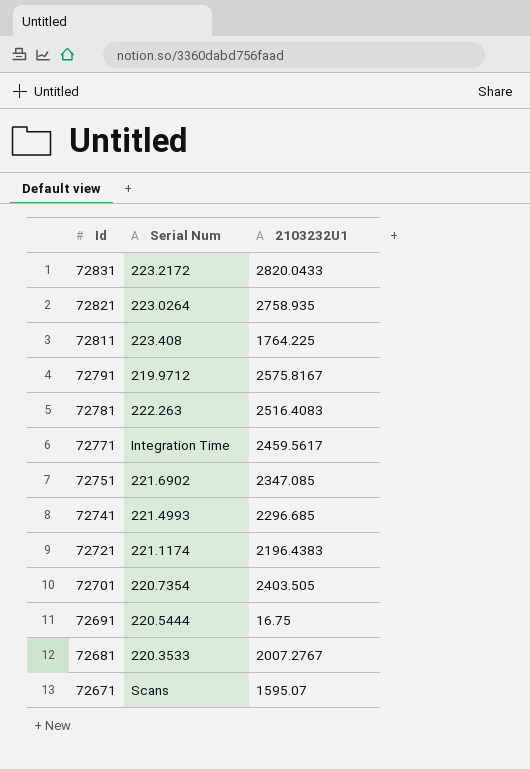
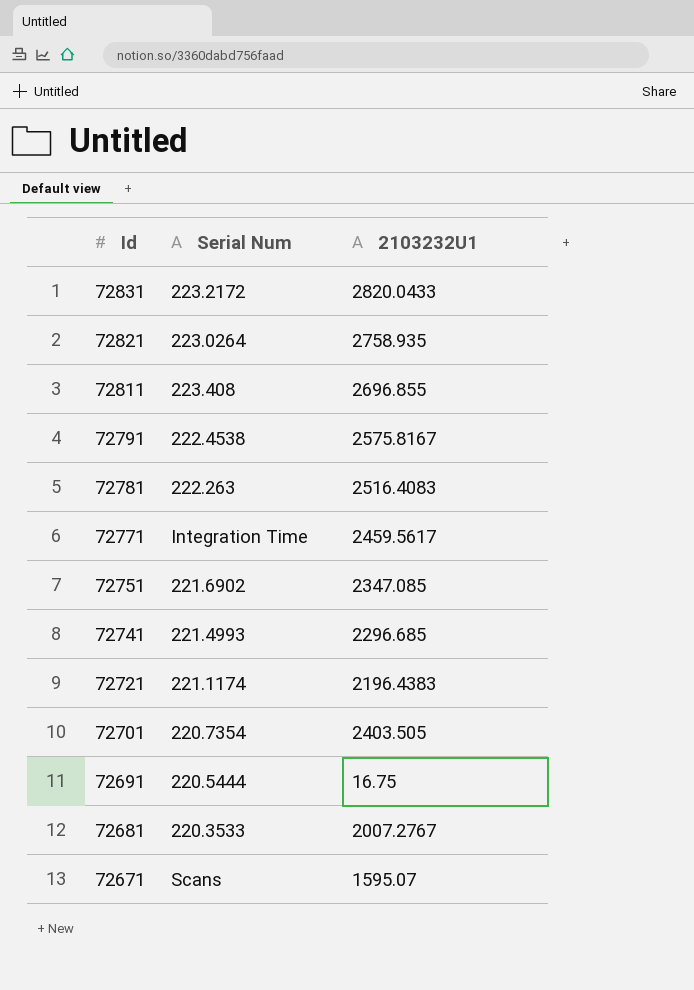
72811 | 2103232U1: 1764.225 -> 2696.855
72791 | Serial Num: 219.9712 -> 222.4538

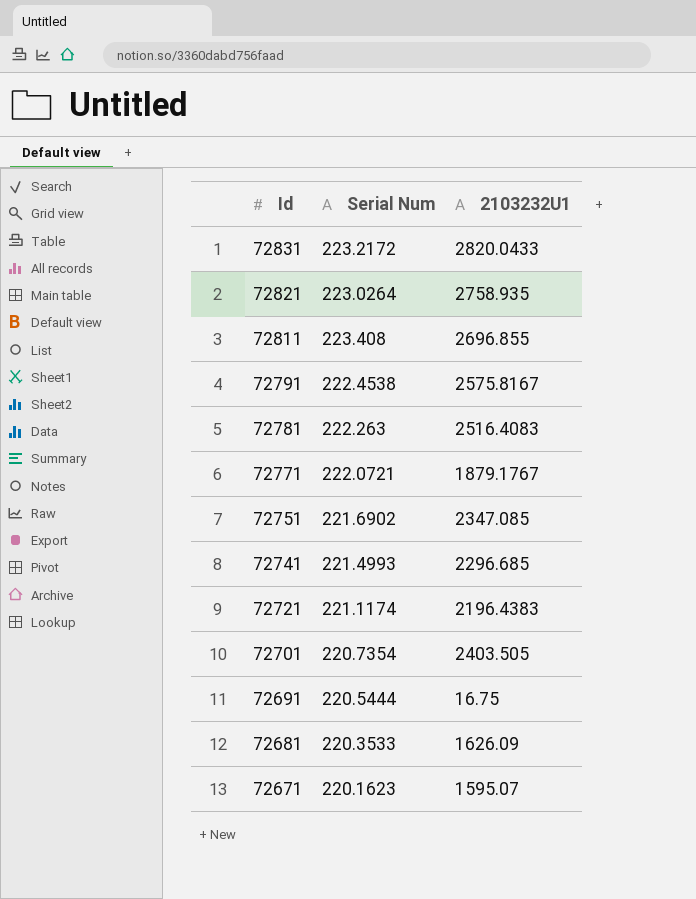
72771 | Serial Num: Integration Time -> 222.0721
72771 | 2103232U1: 2459.5617 -> 1879.1767
72681 | 2103232U1: 2007.2767 -> 1626.09
72671 | Serial Num: Scans -> 220.1623

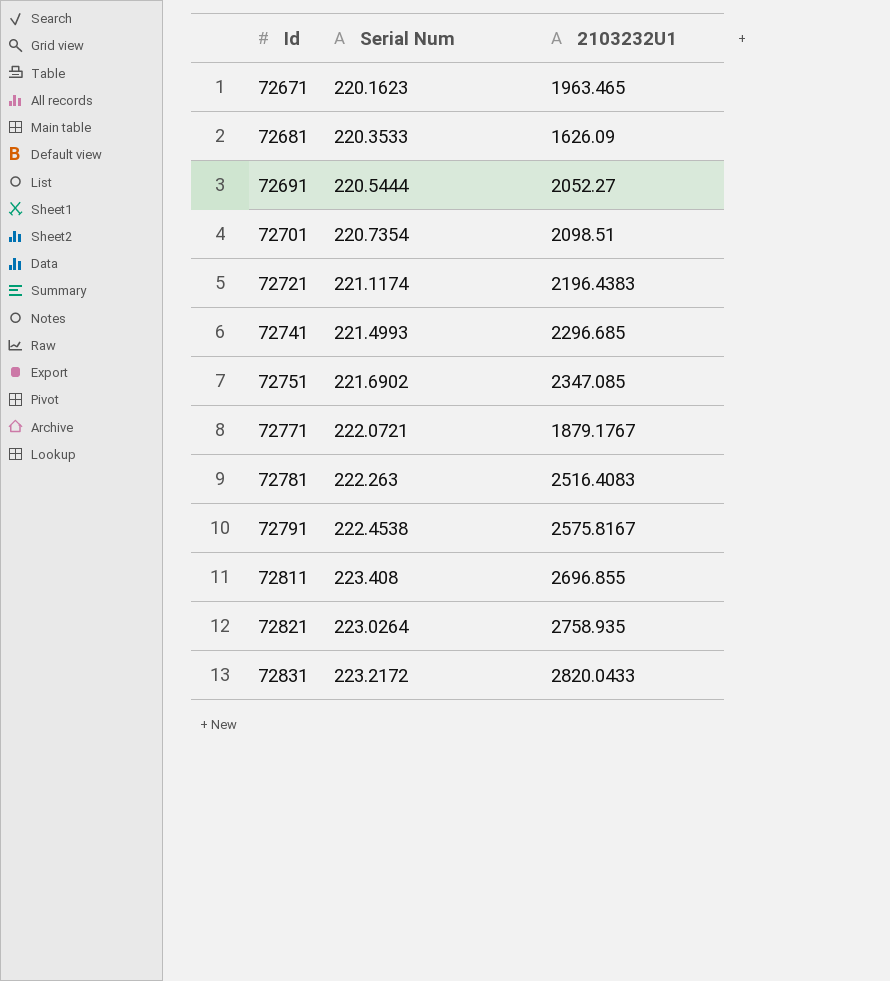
row order: Id descending -> Id ascending
72671 | 2103232U1: 1595.07 -> 1963.465
72691 | 2103232U1: 16.75 -> 2052.27
72701 | 2103232U1: 2403.505 -> 2098.51

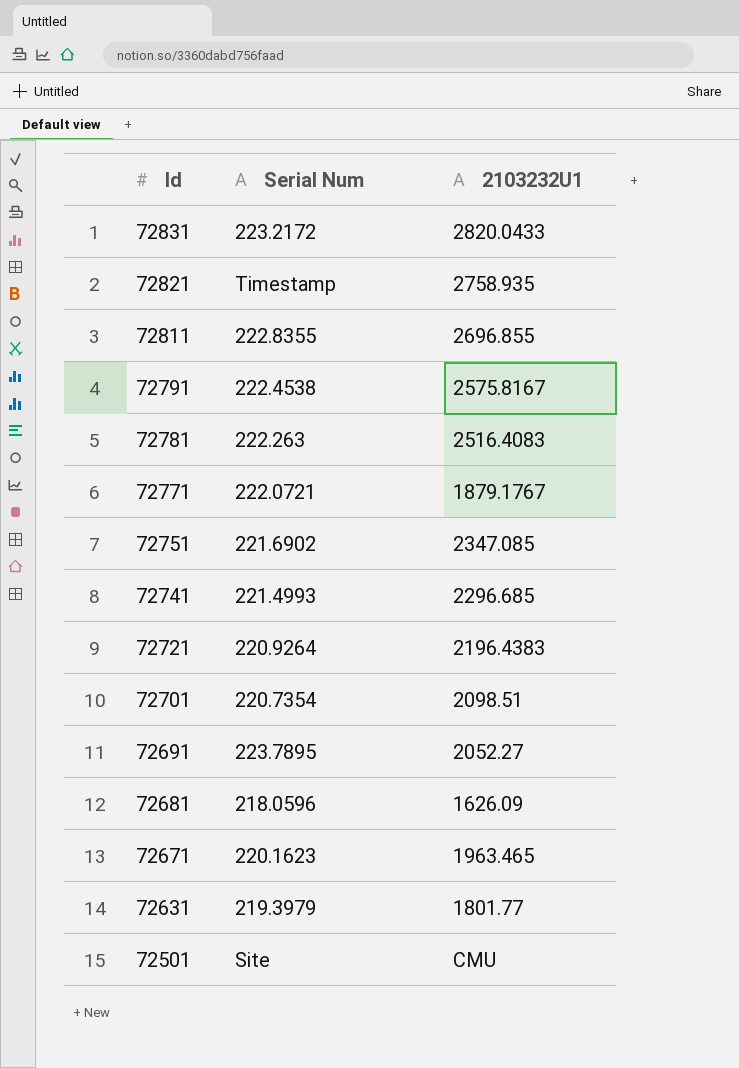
row order: Id ascending -> Id descending
72821 | Serial Num: 223.0264 -> Timestamp
72811 | Serial Num: 223.408 -> 222.8355
72721 | Serial Num: 221.1174 -> 220.9264
72691 | Serial Num: 220.5444 -> 223.7895
72681 | Serial Num: 220.3533 -> 218.0596
row 72631: none -> 219.3979 | 1801.77
row 72501: none -> Site | CMU

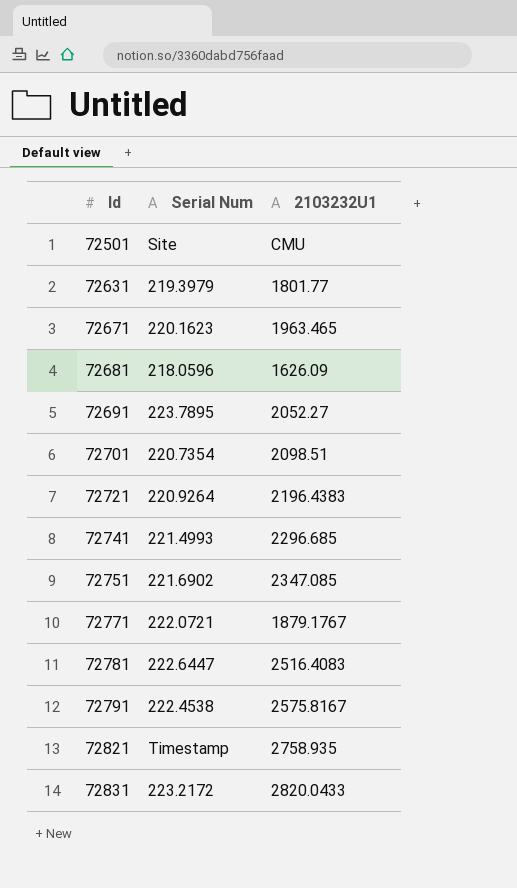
row order: Id descending -> Id ascending
row 72811: 222.8355 | 2696.855 -> none
72781 | Serial Num: 222.263 -> 222.6447

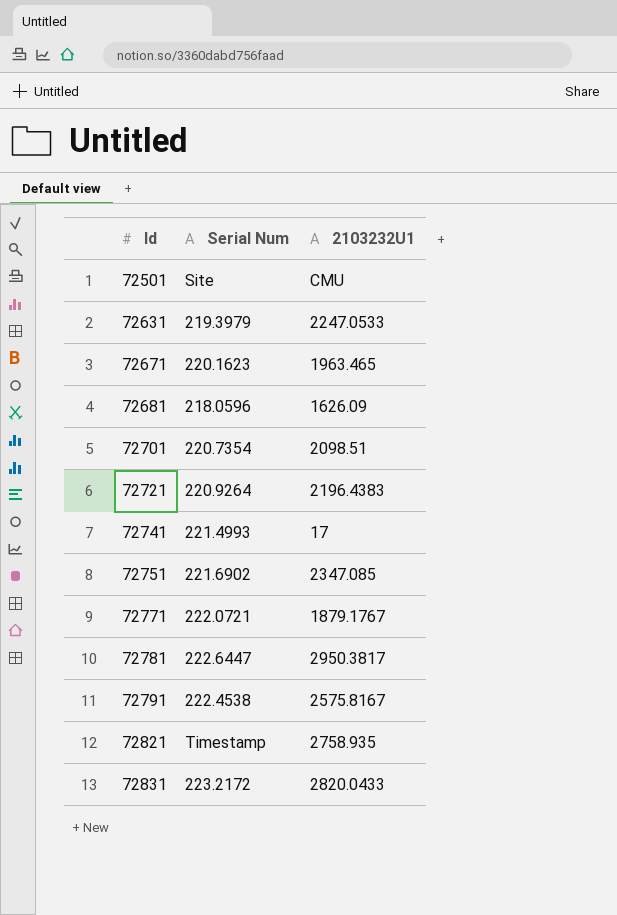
row 72691: 223.7895 | 2052.27 -> none
72631 | 2103232U1: 1801.77 -> 2247.0533
72741 | 2103232U1: 2296.685 -> 17
72781 | 2103232U1: 2516.4083 -> 2950.3817

